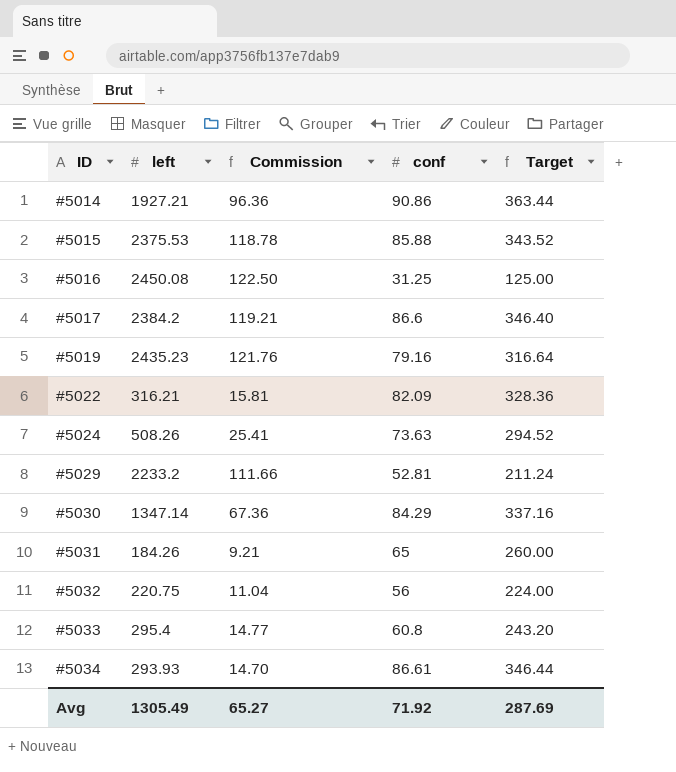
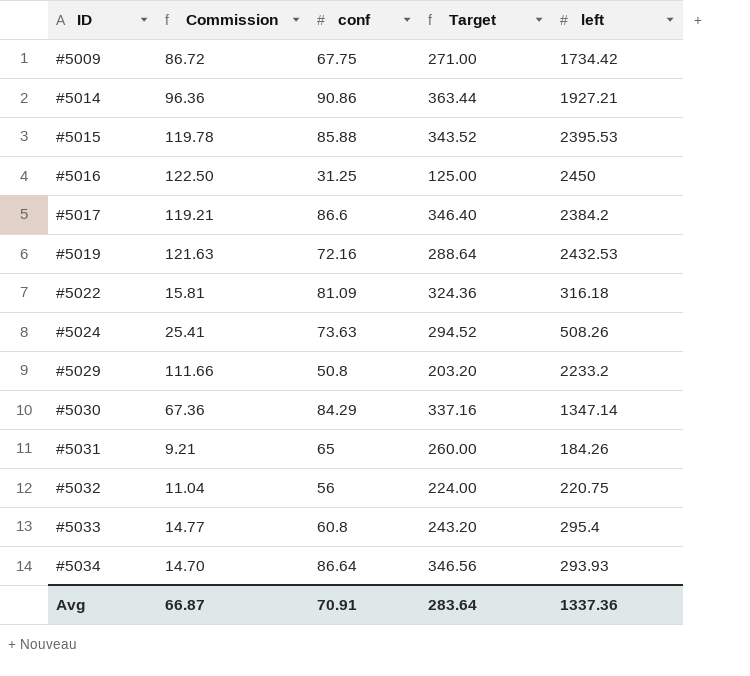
column left | position: 2 -> 5
row #5009: none -> 86.72 | 67.75 | 271.00 | 1734.42
#5015 | Commission: 118.78 -> 119.78
#5015 | left: 2375.53 -> 2395.53
#5016 | left: 2450.08 -> 2450
#5019 | Commission: 121.76 -> 121.63
#5019 | conf: 79.16 -> 72.16
#5019 | Target: 316.64 -> 288.64
#5019 | left: 2435.23 -> 2432.53
#5022 | conf: 82.09 -> 81.09
#5022 | Target: 328.36 -> 324.36
#5022 | left: 316.21 -> 316.18
#5029 | conf: 52.81 -> 50.8
#5029 | Target: 211.24 -> 203.20
#5034 | conf: 86.61 -> 86.64
#5034 | Target: 346.44 -> 346.56
Avg | Commission: 65.27 -> 66.87
Avg | conf: 71.92 -> 70.91
Avg | Target: 287.69 -> 283.64
Avg | left: 1305.49 -> 1337.36

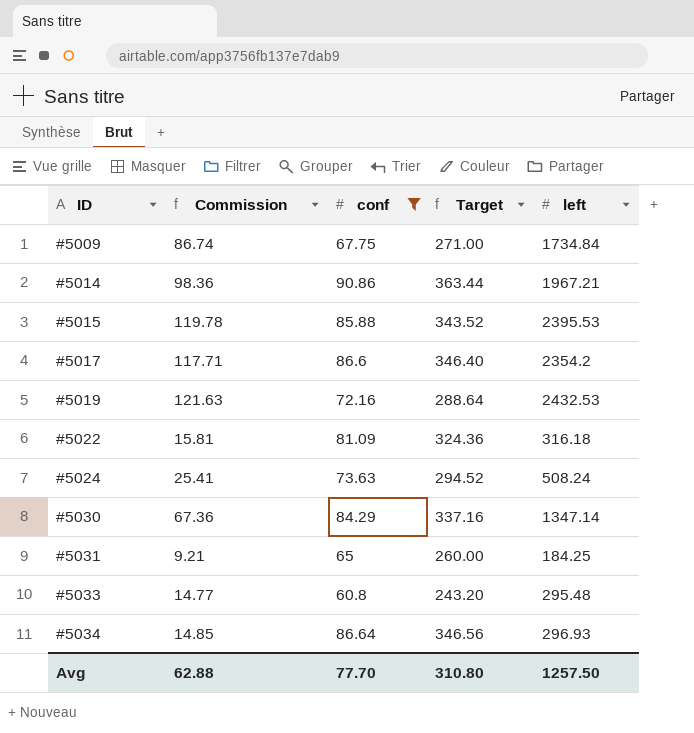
filter: none -> conf >= 60.8
#5009 | Commission: 86.72 -> 86.74
#5009 | left: 1734.42 -> 1734.84
#5014 | Commission: 96.36 -> 98.36
#5014 | left: 1927.21 -> 1967.21
#5017 | Commission: 119.21 -> 117.71
#5017 | left: 2384.2 -> 2354.2
#5024 | left: 508.26 -> 508.24
#5031 | left: 184.26 -> 184.25
#5033 | left: 295.4 -> 295.48
#5034 | Commission: 14.70 -> 14.85
#5034 | left: 293.93 -> 296.93
Avg | Commission: 66.87 -> 62.88
Avg | conf: 70.91 -> 77.70
Avg | Target: 283.64 -> 310.80
Avg | left: 1337.36 -> 1257.50

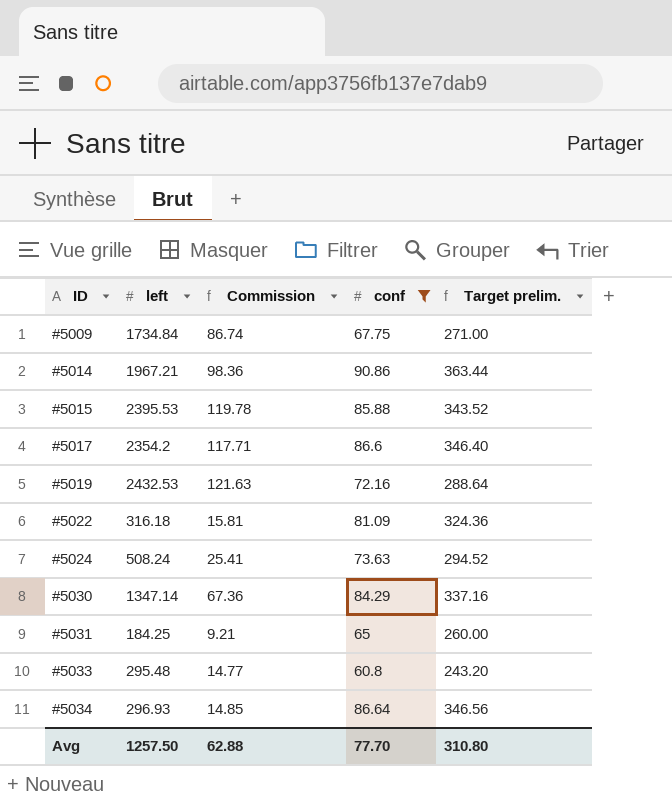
column left | position: 5 -> 2
column name: Target -> Target prelim.

